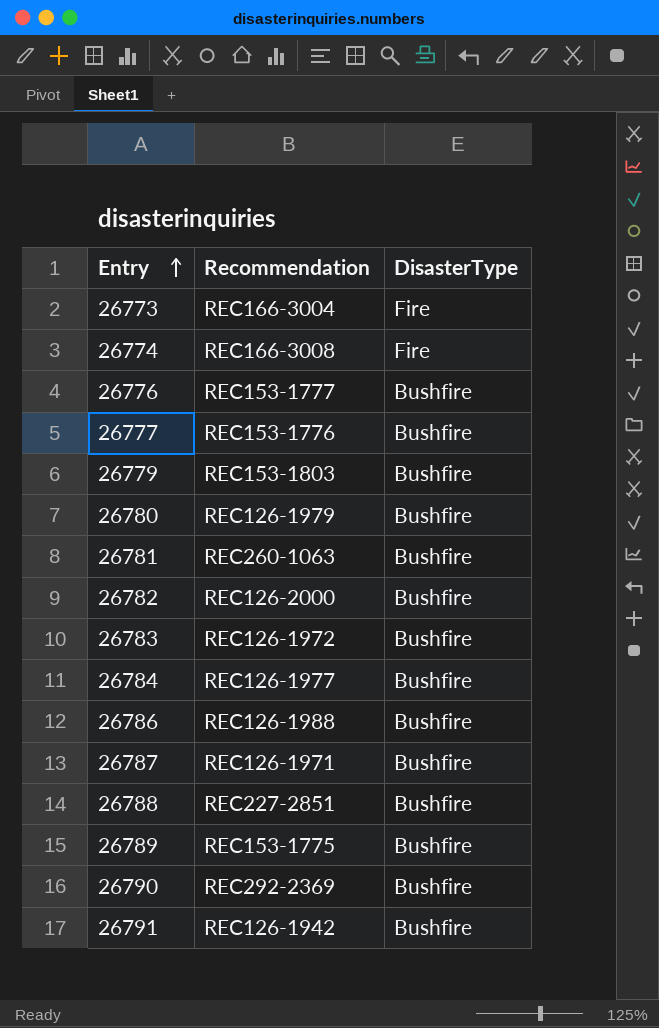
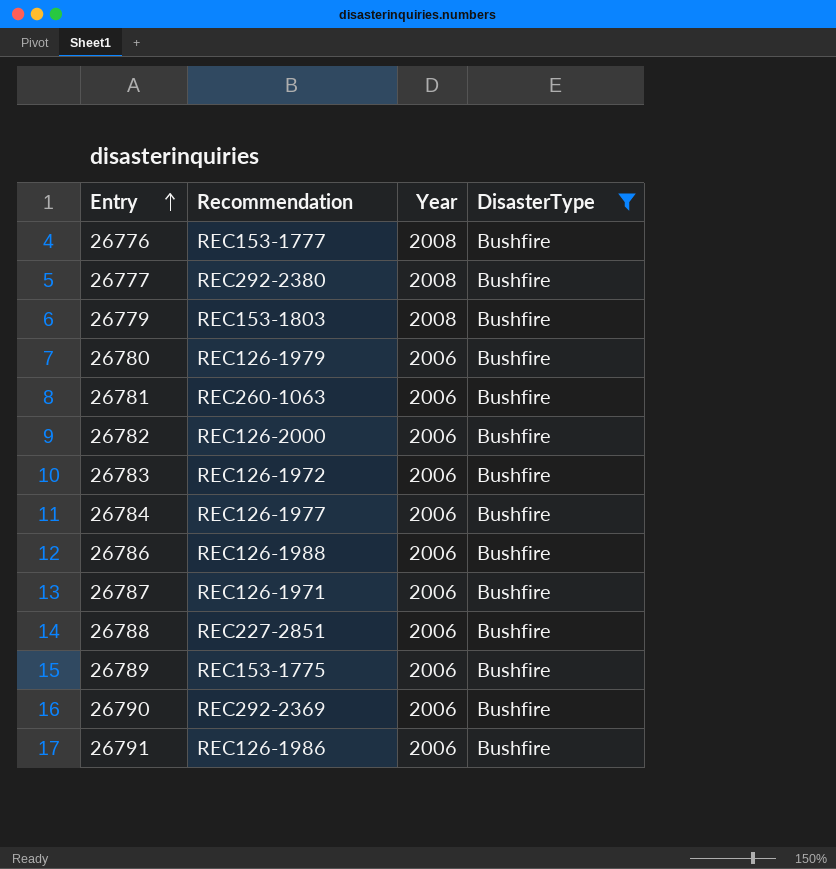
filter: none -> DisasterType = Bushfire
column Year | position: none -> 3
26777 | Recommendation: REC153-1776 -> REC292-2380
26791 | Recommendation: REC126-1942 -> REC126-1986

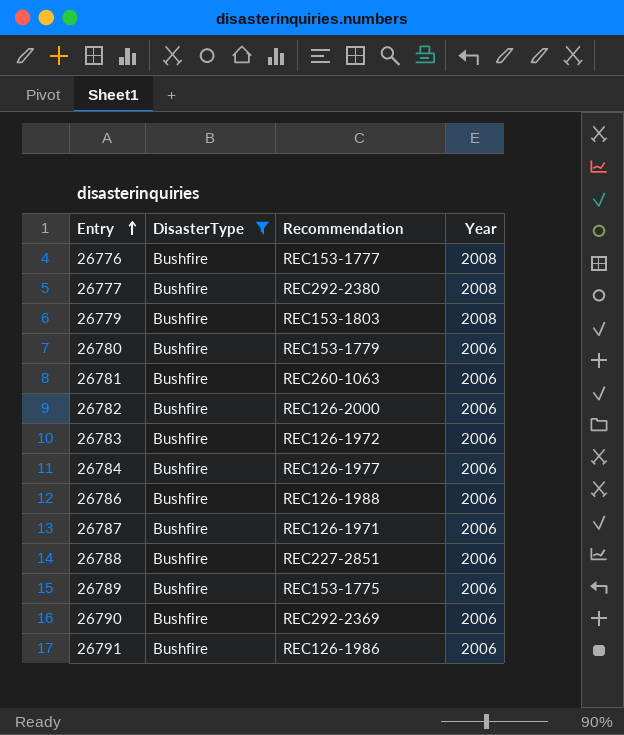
column DisasterType | position: 4 -> 2
26780 | Recommendation: REC126-1979 -> REC153-1779

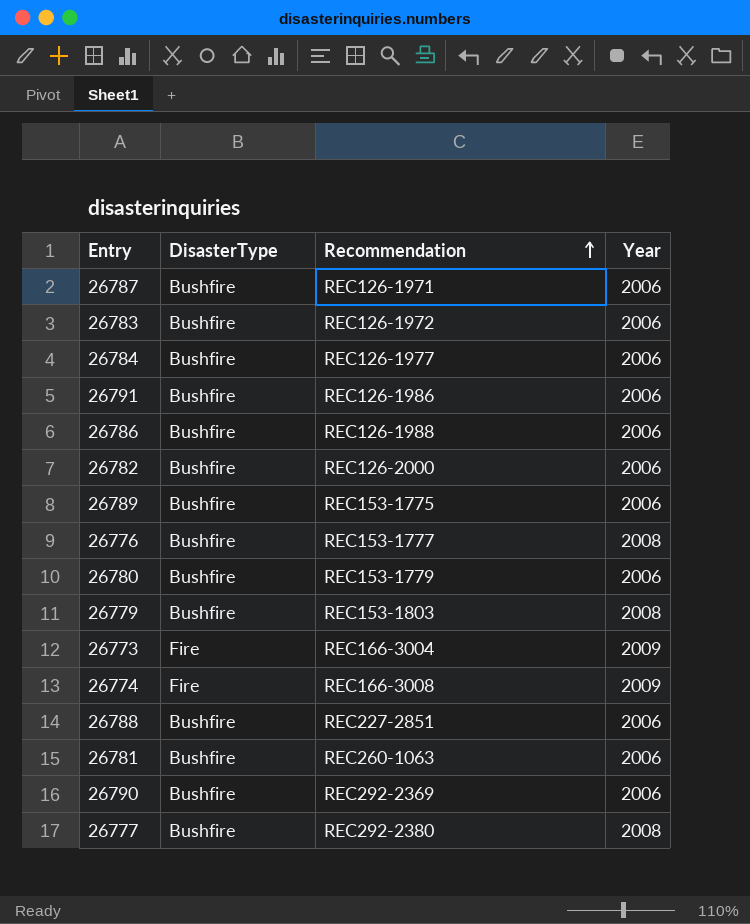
filter: DisasterType = Bushfire -> none
row order: Entry ascending -> Recommendation ascending

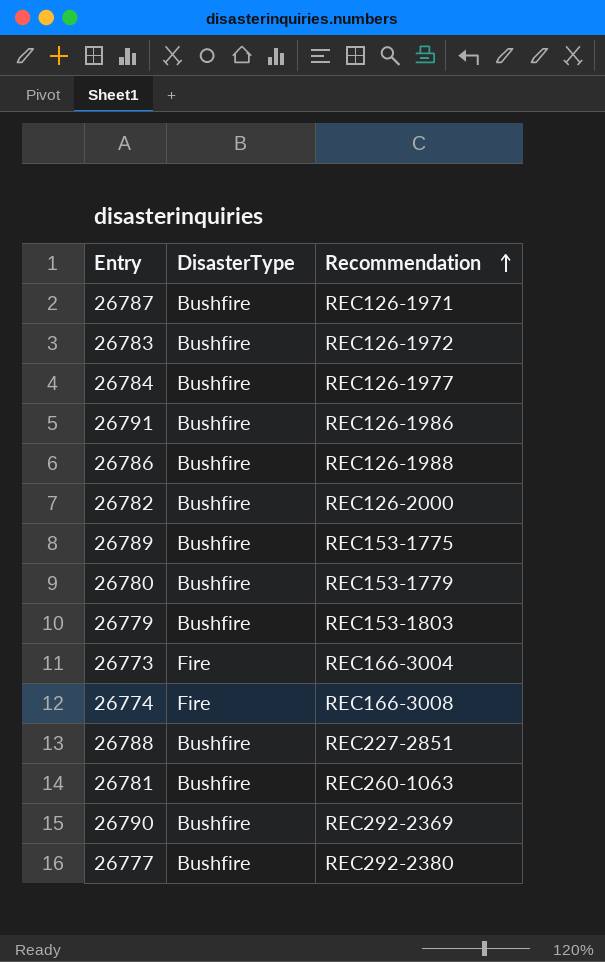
column Year | position: 4 -> none
row 26776: Bushfire | REC153-1777 | 2008 -> none

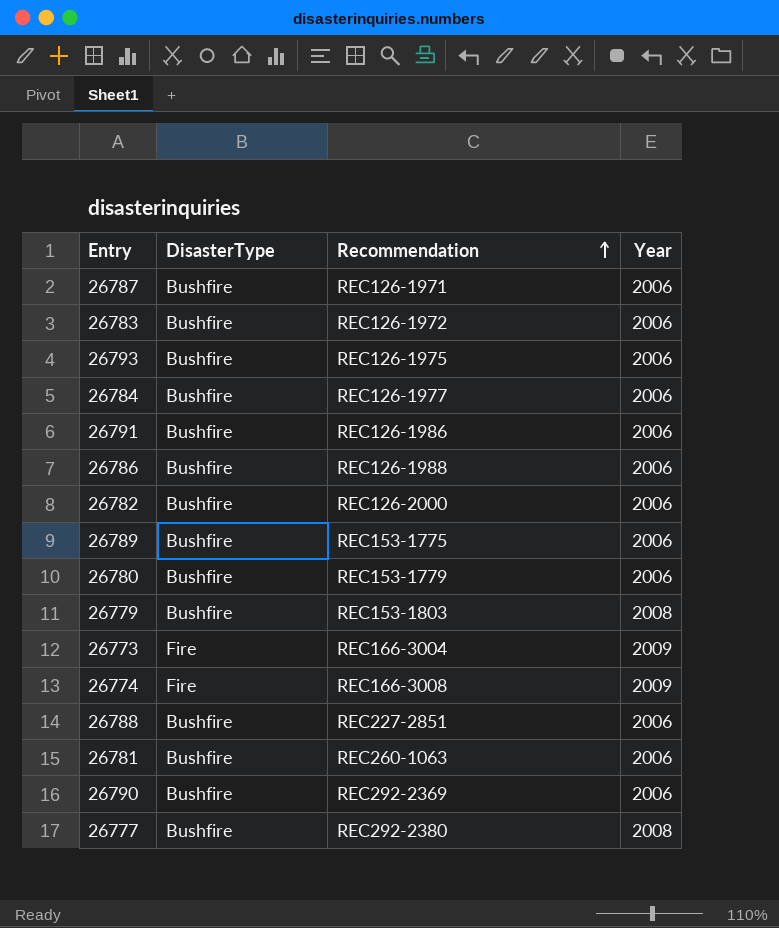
column Year | position: none -> 4
row 26793: none -> Bushfire | REC126-1975 | 2006

